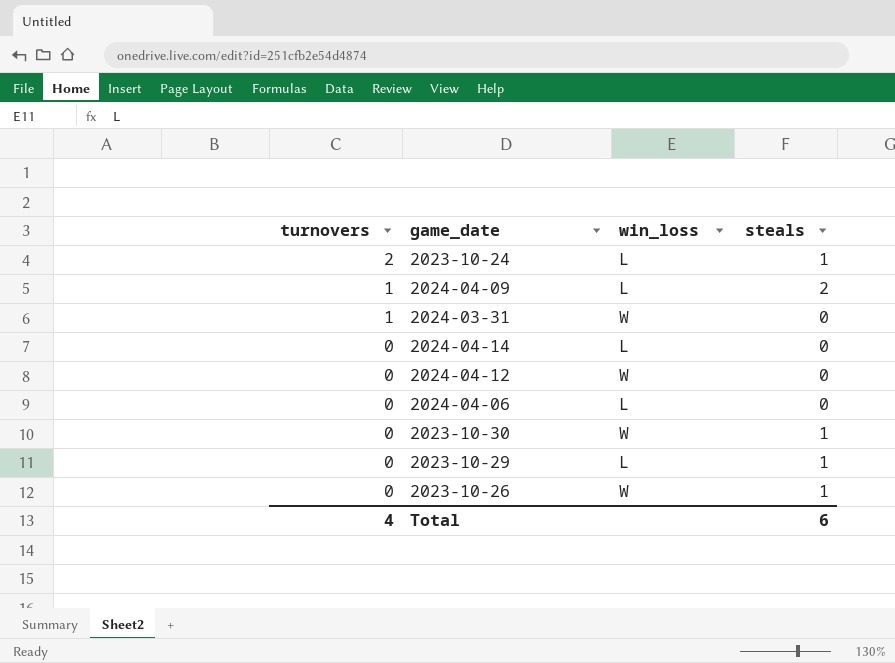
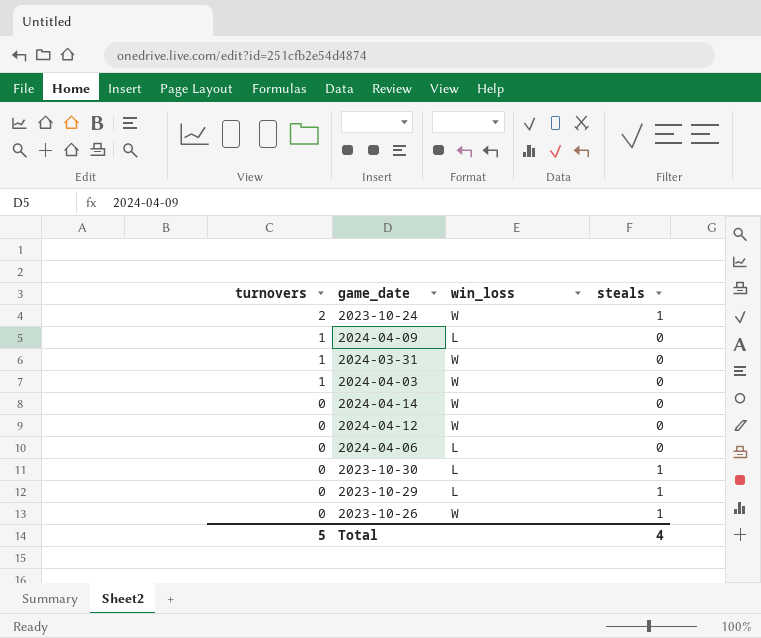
2023-10-24 | win_loss: L -> W
2024-04-09 | steals: 2 -> 0
row 2024-04-03: none -> 1 | W | 0
2024-04-14 | win_loss: L -> W
2023-10-30 | win_loss: W -> L
Total | turnovers: 4 -> 5
Total | steals: 6 -> 4

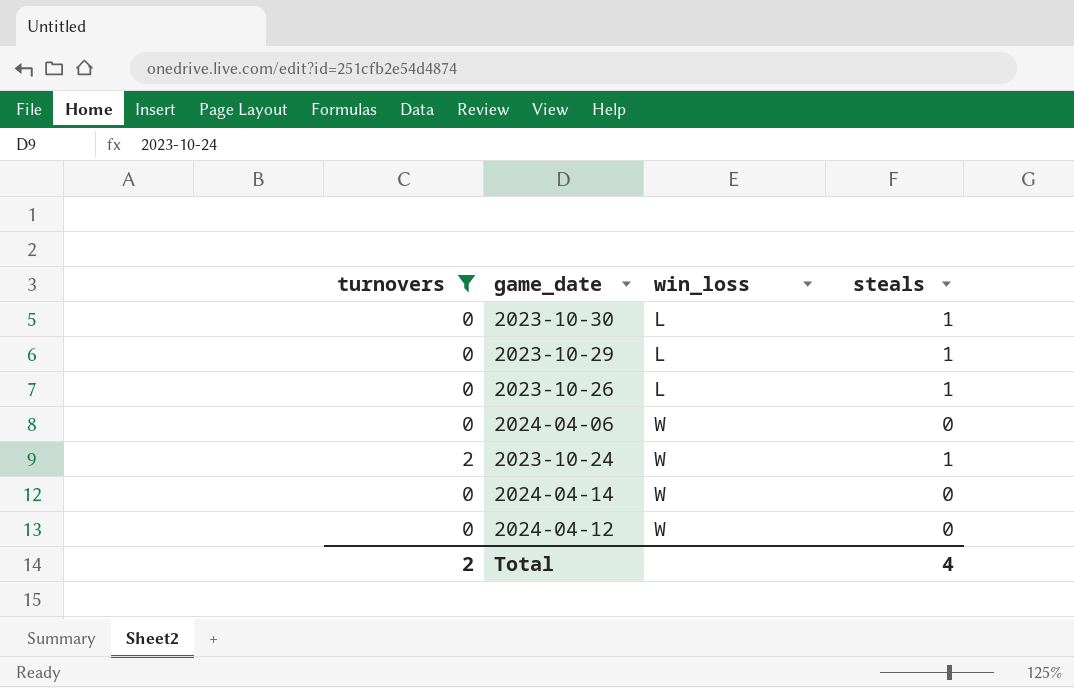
filter: none -> turnovers != 1
row order: turnovers descending -> win_loss ascending
2023-10-26 | win_loss: W -> L
2024-04-06 | win_loss: L -> W
Total | turnovers: 5 -> 2

